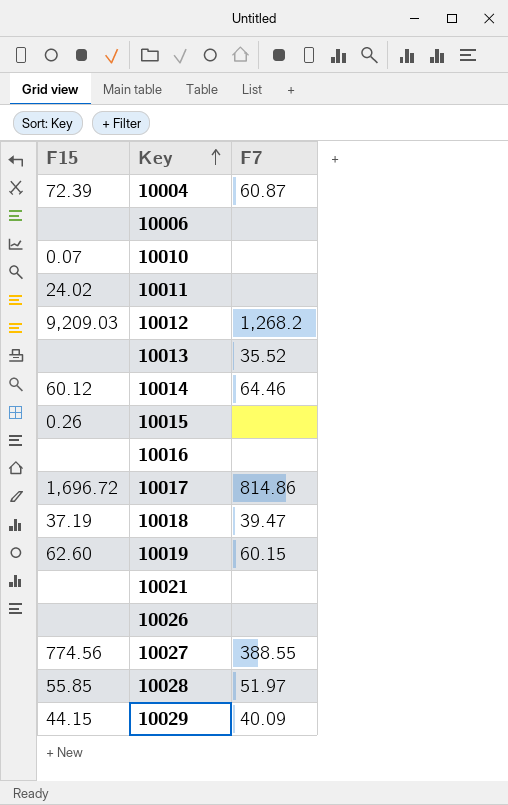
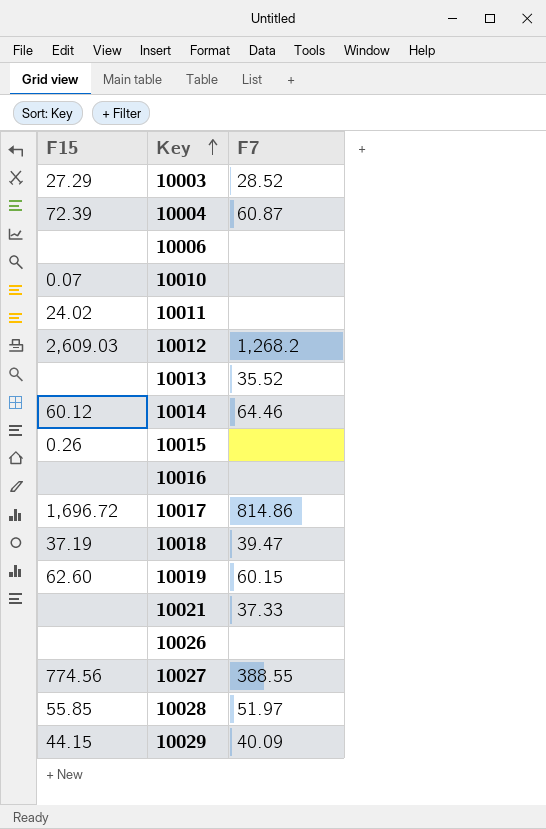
row 10003: none -> 27.29 | 28.52
10012 | F15: 9,209.03 -> 2,609.03
10021 | F7: none -> 37.33

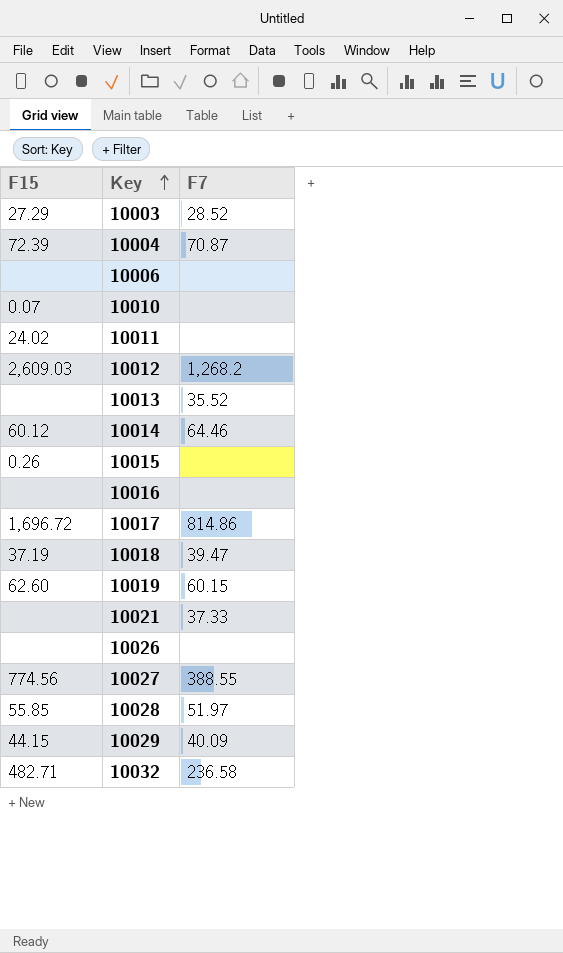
10004 | F7: 60.87 -> 70.87
row 10032: none -> 482.71 | 236.58

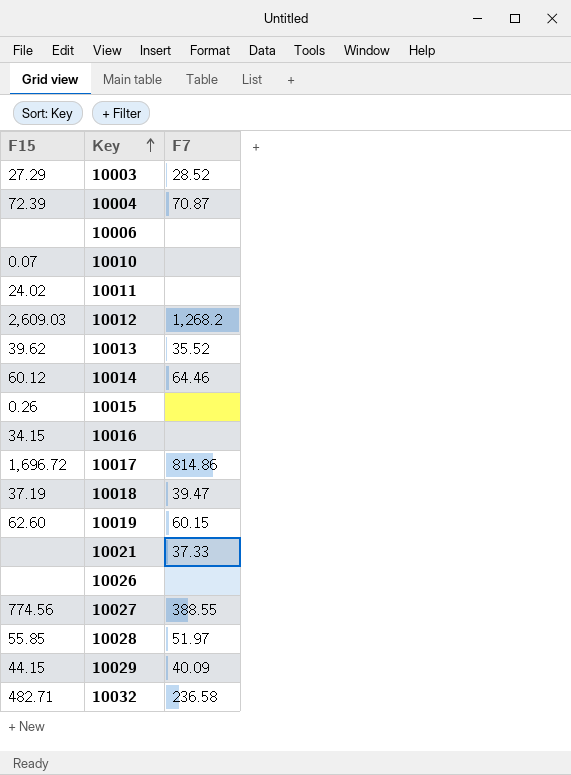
10013 | F15: none -> 39.62
10016 | F15: none -> 34.15

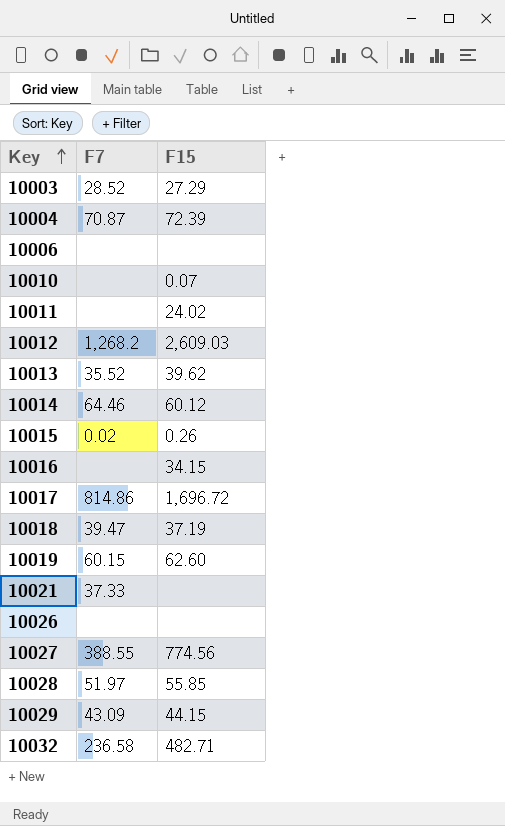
column F15 | position: 1 -> 3
10015 | F7: none -> 0.02
10029 | F7: 40.09 -> 43.09

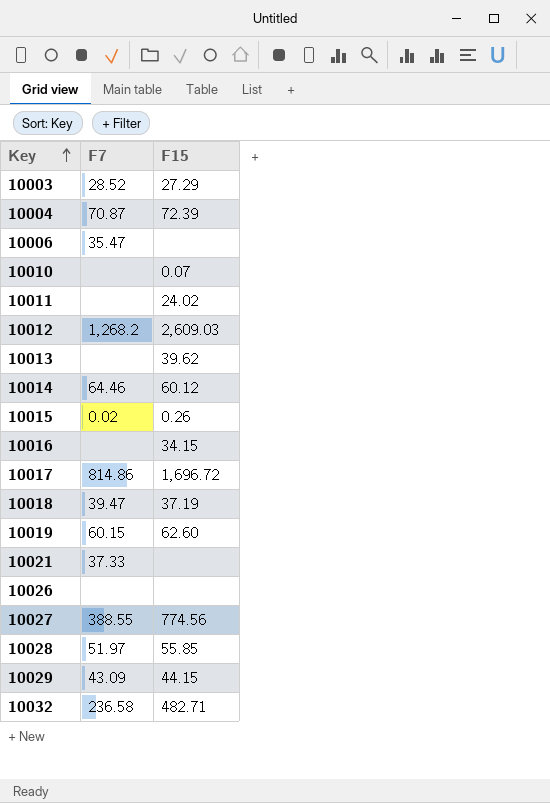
10006 | F7: none -> 35.47
10013 | F7: 35.52 -> none

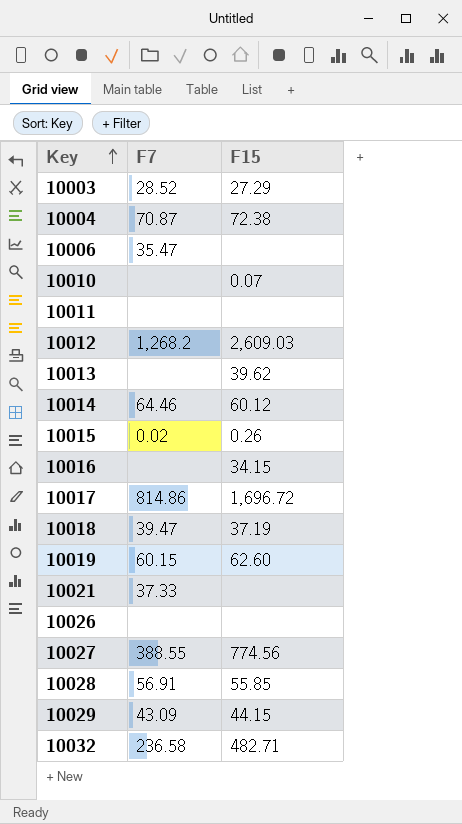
10004 | F15: 72.39 -> 72.38
10011 | F15: 24.02 -> none
10028 | F7: 51.97 -> 56.91

